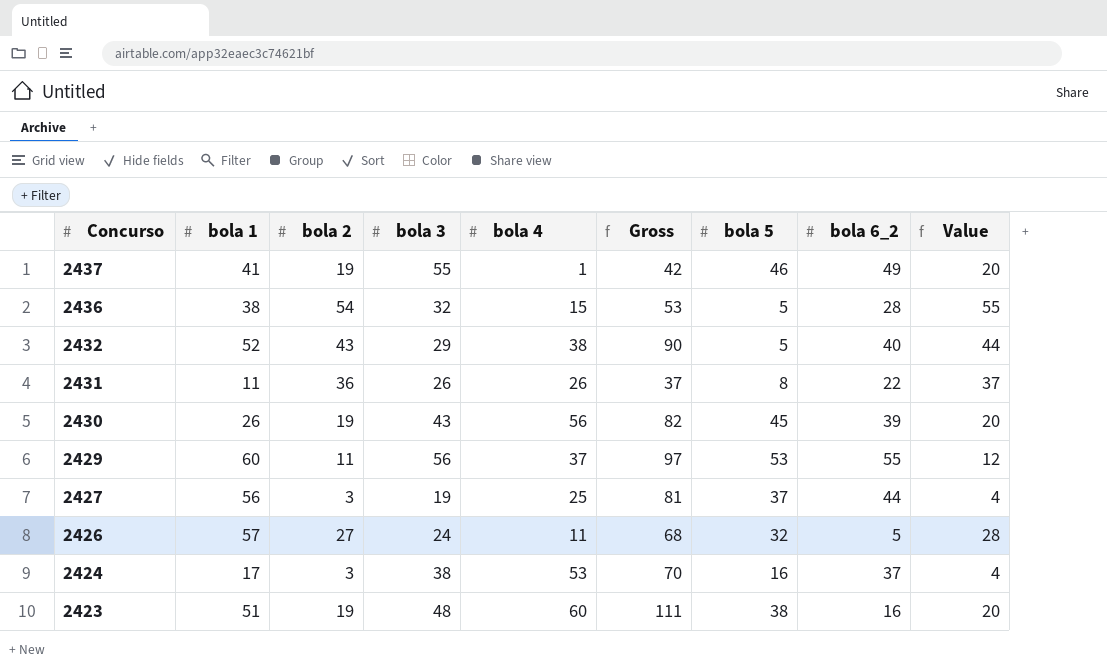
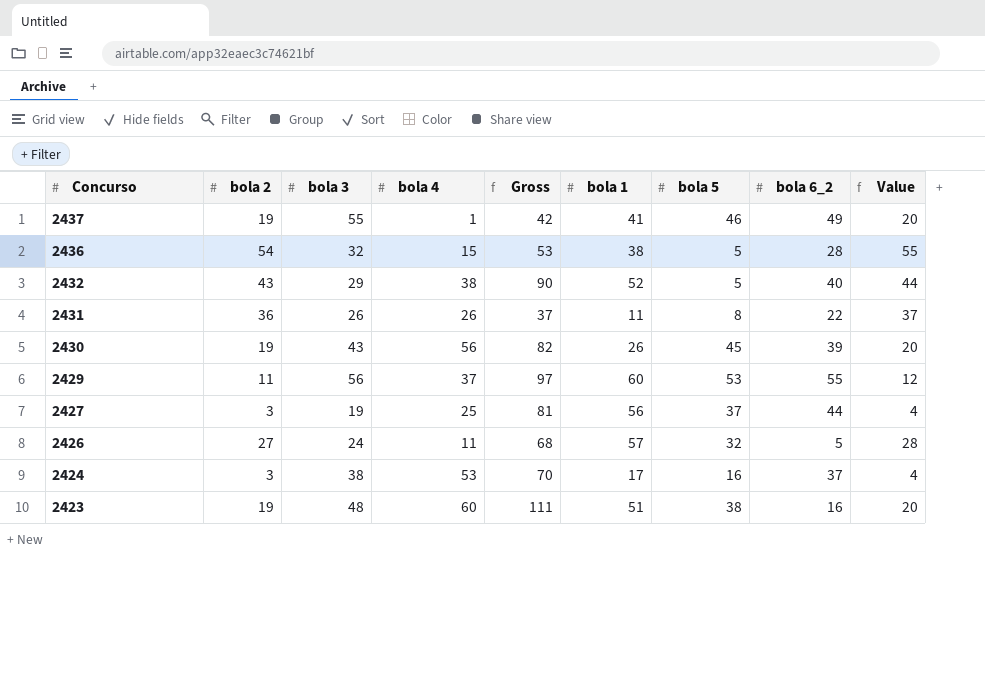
column bola 1 | position: 2 -> 6

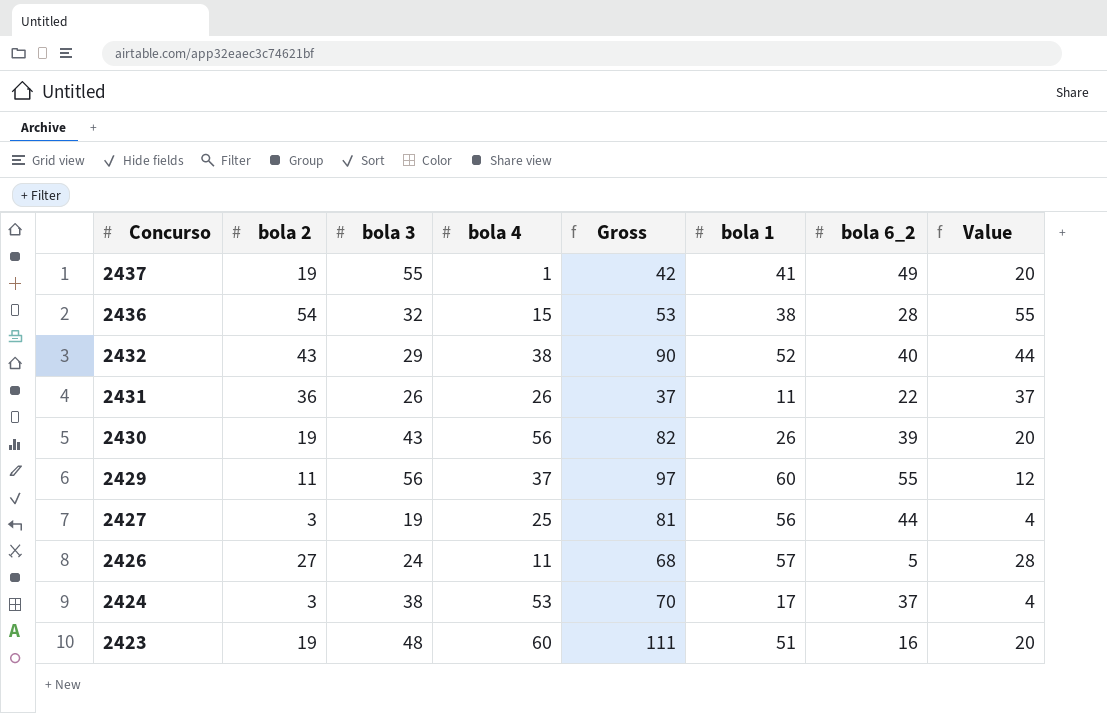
column bola 5 | position: 7 -> none

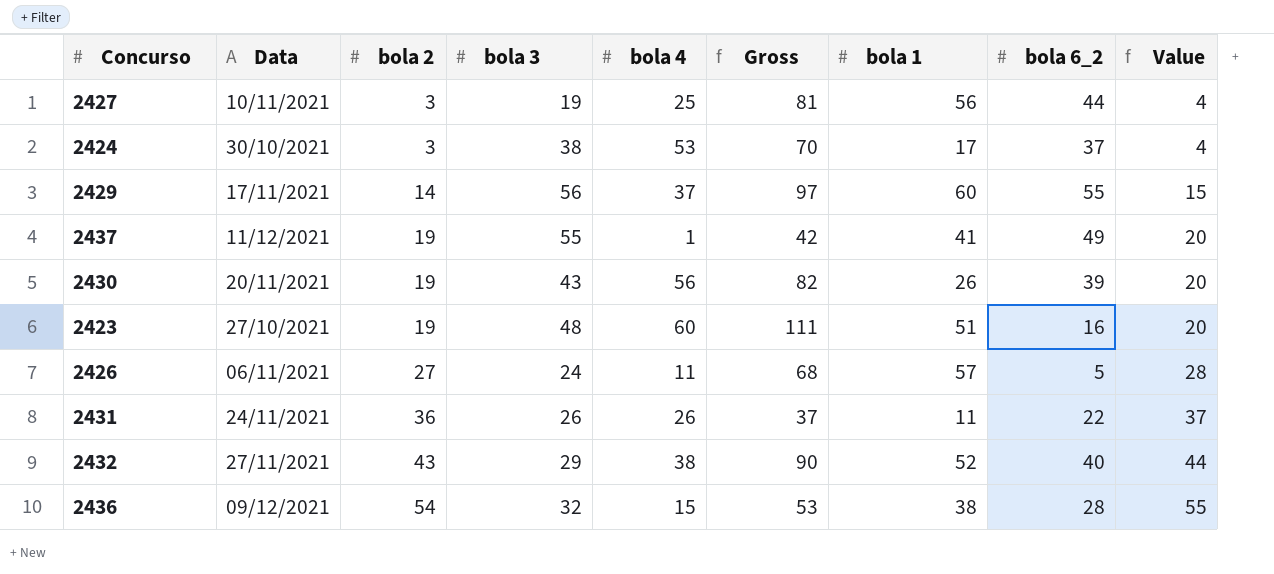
row order: Concurso descending -> bola 2 ascending
column Data | position: none -> 2
2429 | bola 2: 11 -> 14
2429 | Value: 12 -> 15

